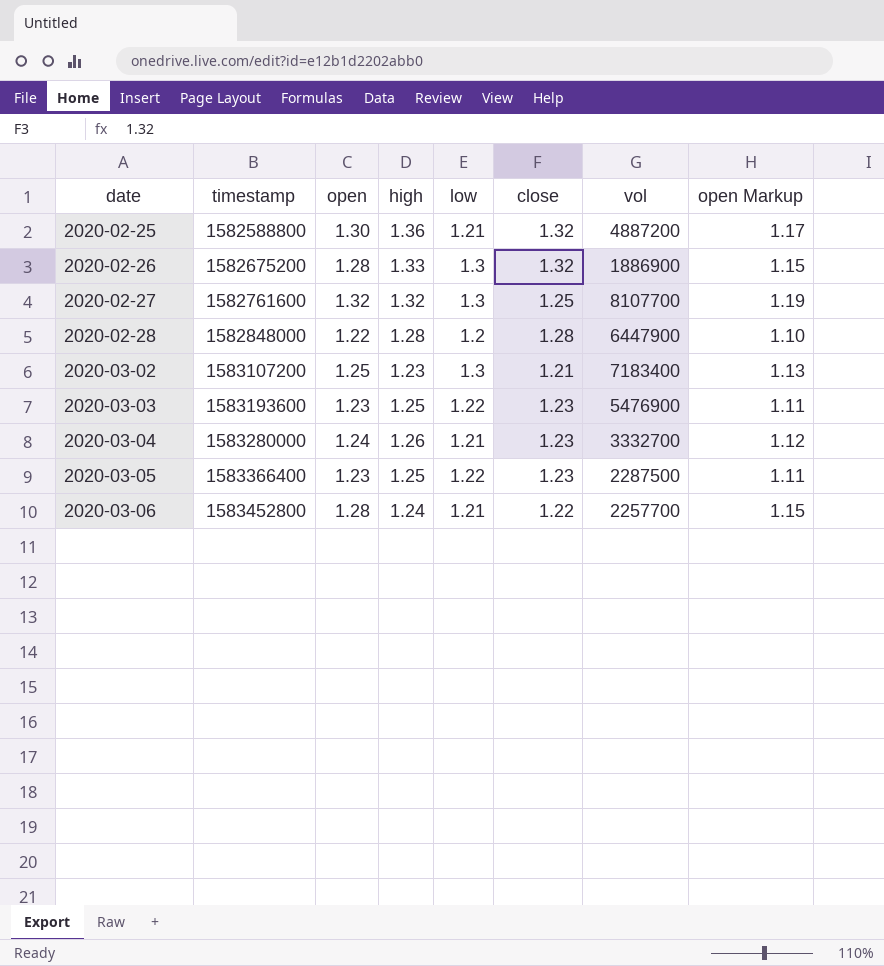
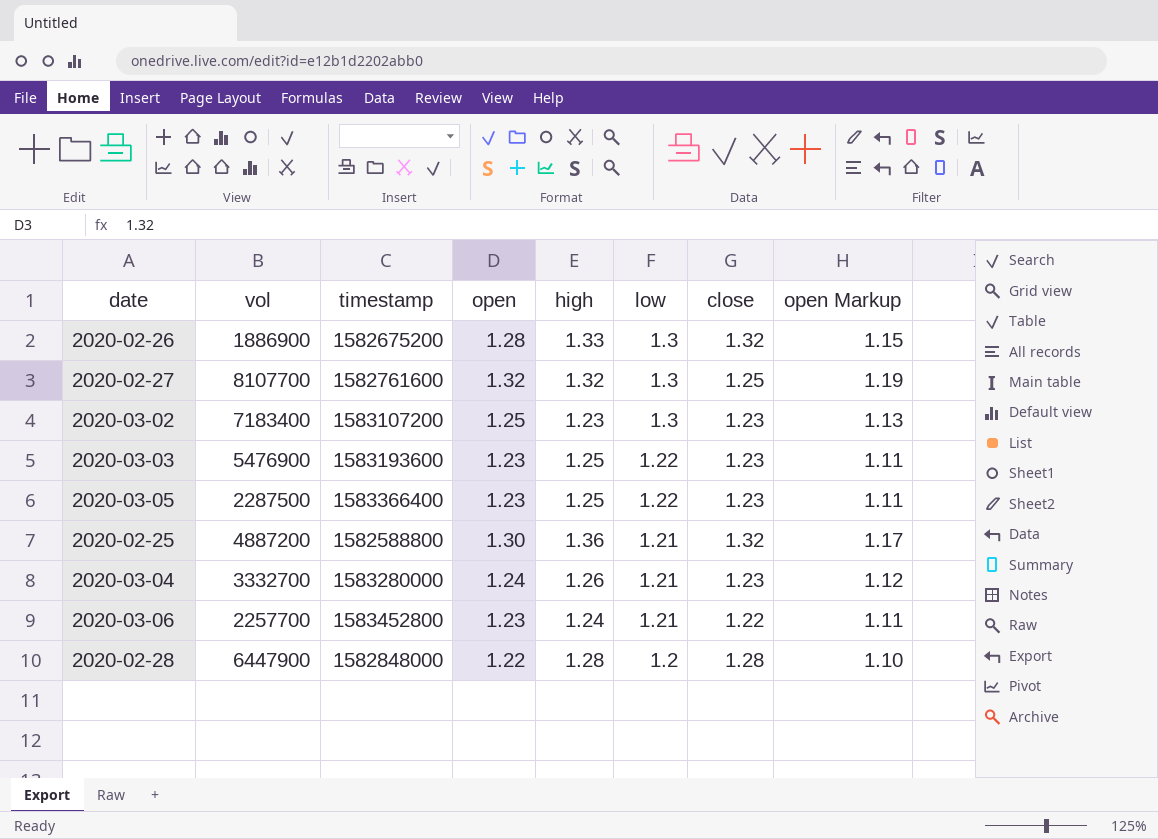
row order: date ascending -> low descending
column vol | position: 7 -> 2
2020-03-02 | close: 1.21 -> 1.23
2020-03-06 | open: 1.28 -> 1.23
2020-03-06 | open Markup: 1.15 -> 1.11

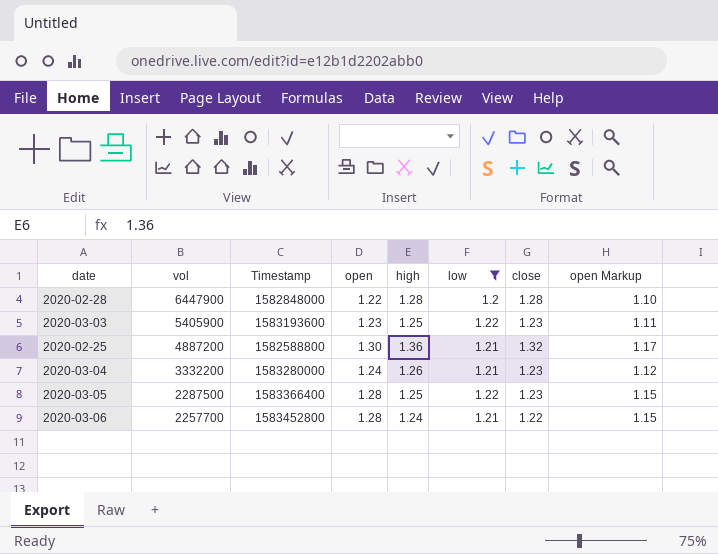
filter: none -> low != 1.3
row order: low descending -> vol descending
column name: timestamp -> Timestamp
2020-03-03 | vol: 5476900 -> 5405900
2020-03-04 | vol: 3332700 -> 3332200
2020-03-05 | open: 1.23 -> 1.28
2020-03-05 | open Markup: 1.11 -> 1.15
2020-03-06 | open: 1.23 -> 1.28
2020-03-06 | open Markup: 1.11 -> 1.15

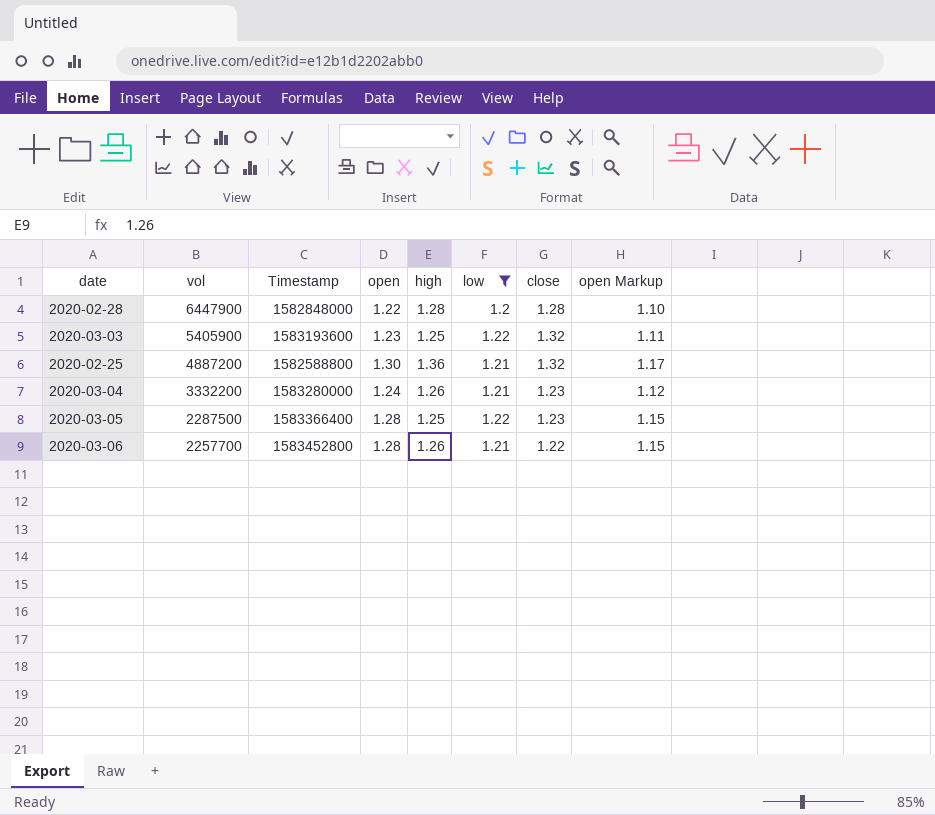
2020-03-03 | close: 1.23 -> 1.32
2020-03-06 | high: 1.24 -> 1.26

